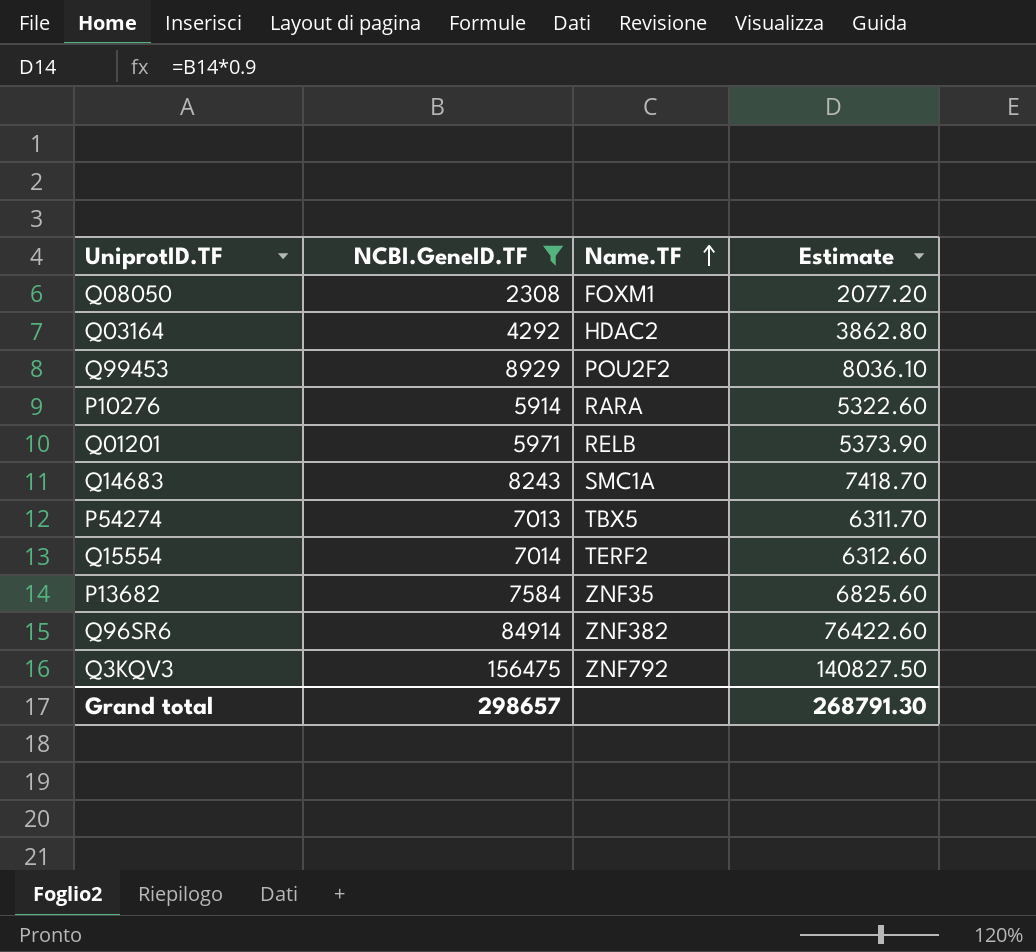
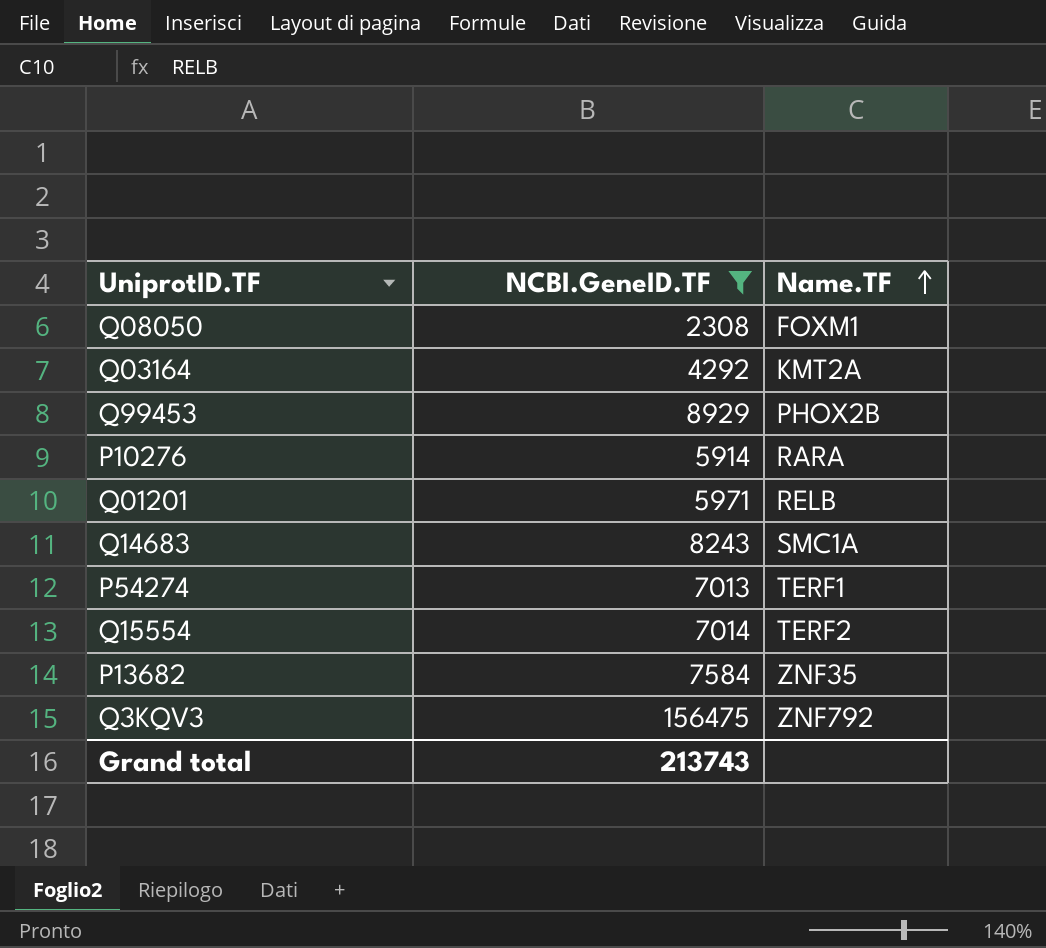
column Estimate | formula: [NCBI.GeneID.TF] * 0.9 -> none
row Q96SR6: 84914 | ZNF382 | 76422.60 -> none
Q03164 | Name.TF: HDAC2 -> KMT2A
Q99453 | Name.TF: POU2F2 -> PHOX2B
P54274 | Name.TF: TBX5 -> TERF1
Grand total | NCBI.GeneID.TF: 298657 -> 213743

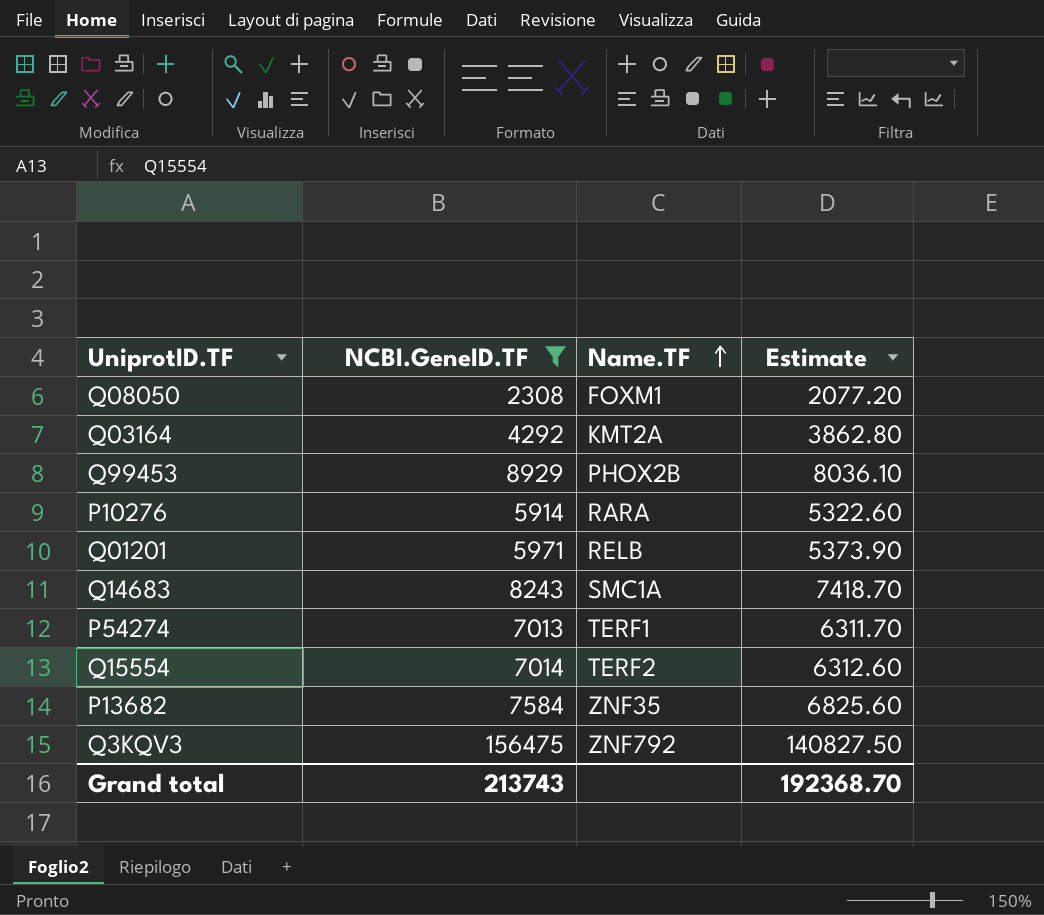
column Estimate | formula: none -> [NCBI.GeneID.TF] * 0.9

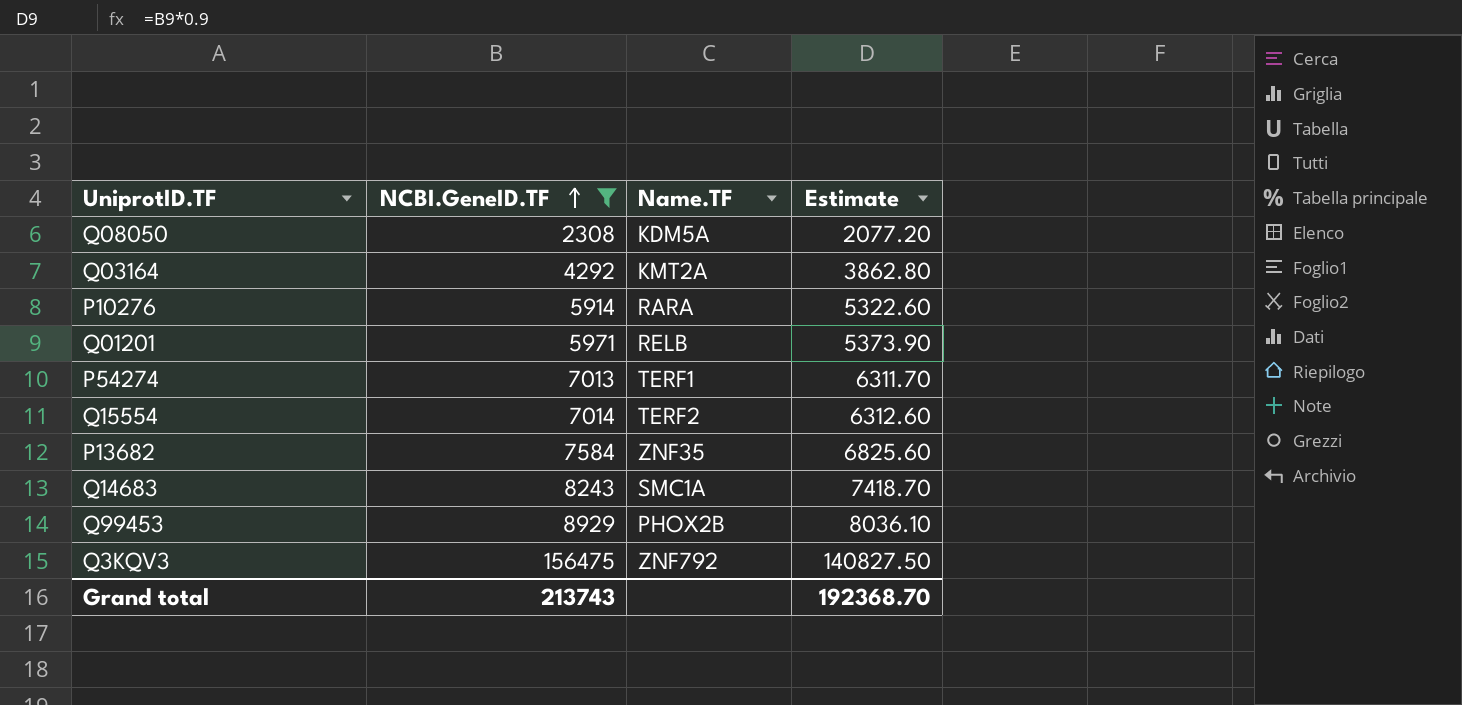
row order: Name.TF ascending -> NCBI.GeneID.TF ascending
Q08050 | Name.TF: FOXM1 -> KDM5A

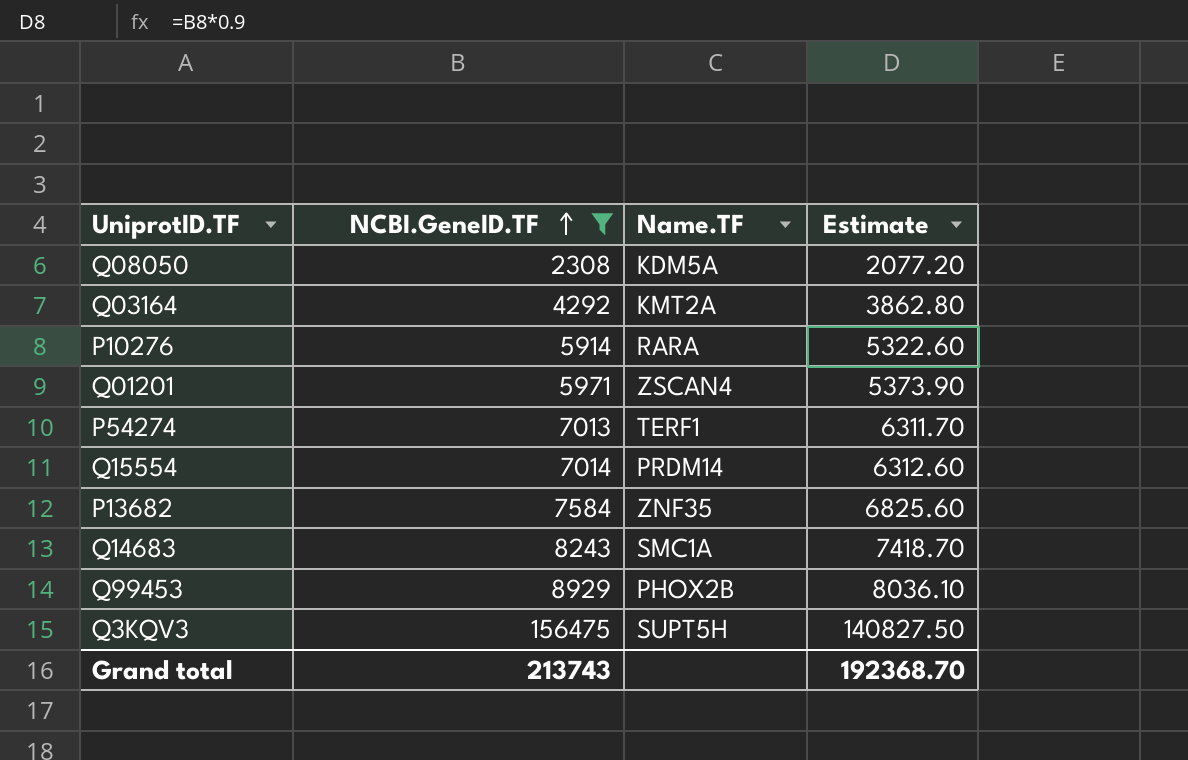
Q01201 | Name.TF: RELB -> ZSCAN4
Q15554 | Name.TF: TERF2 -> PRDM14
Q3KQV3 | Name.TF: ZNF792 -> SUPT5H

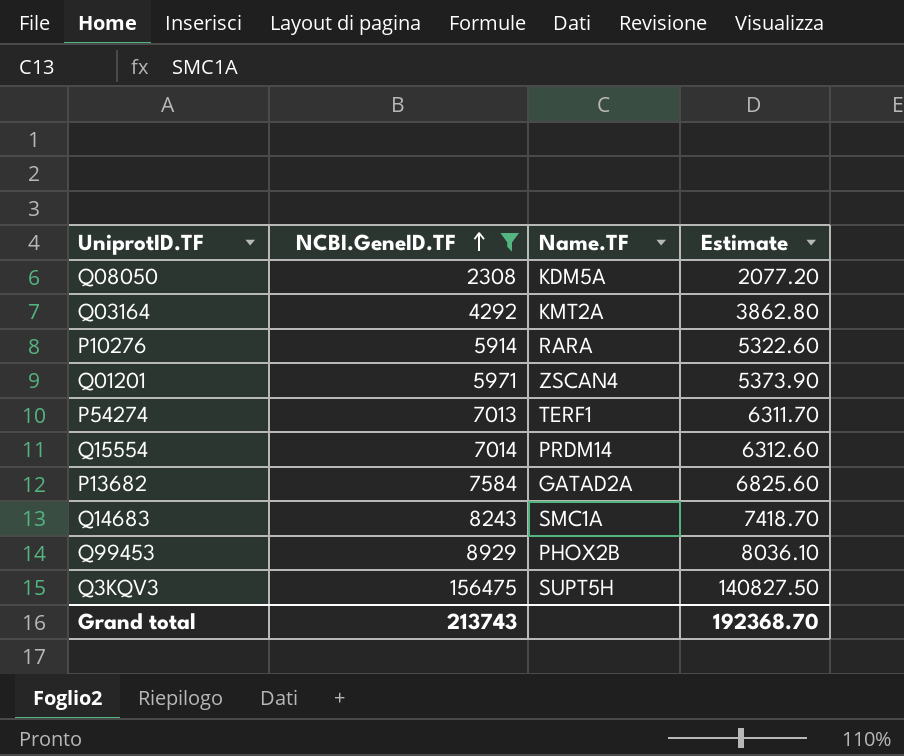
P13682 | Name.TF: ZNF35 -> GATAD2A

